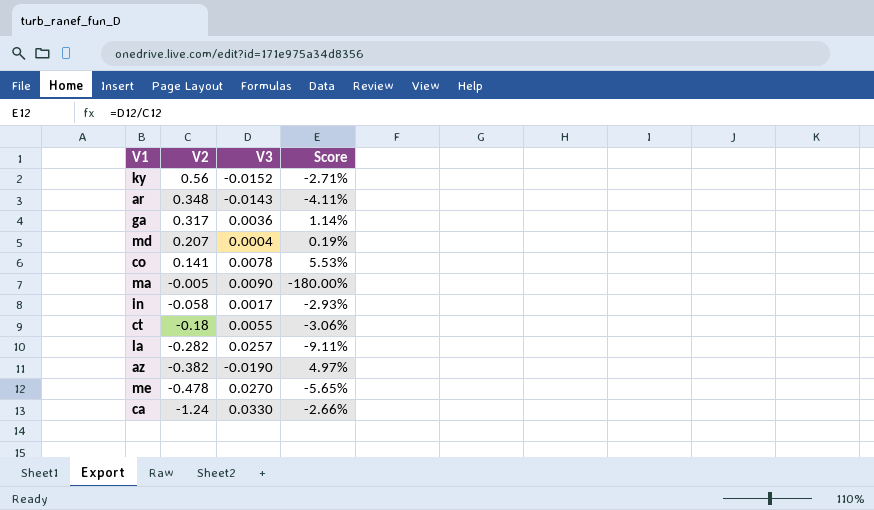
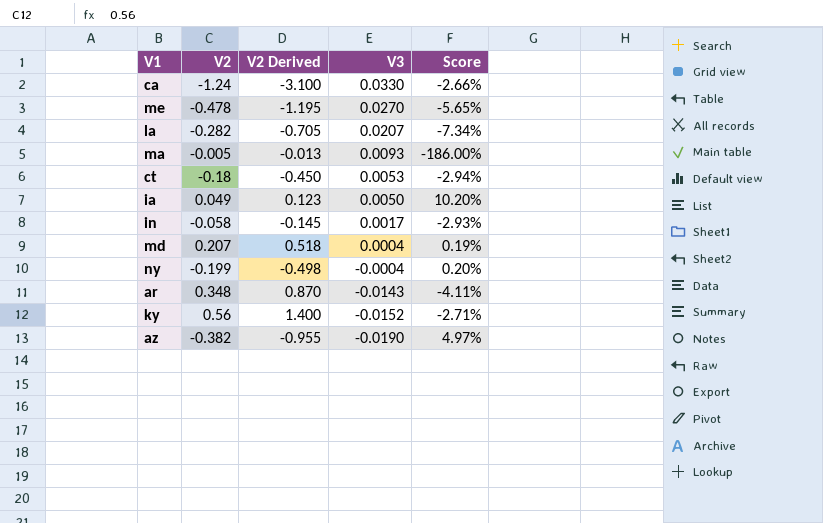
row order: V2 descending -> V3 descending
column V2 Derived | formula: none -> [V2] * 2.5
row ga: 0.317 | 0.0036 | 1.14% -> none
row co: 0.141 | 0.0078 | 5.53% -> none
la | V3: 0.0257 -> 0.0207
la | Score: -9.11% -> -7.34%
ma | V3: 0.0090 -> 0.0093
ma | Score: -180.00% -> -186.00%
ct | V3: 0.0055 -> 0.0053
ct | Score: -3.06% -> -2.94%
row ia: none -> 0.049 | 0.123 | 0.0050 | 10.20%
row ny: none -> -0.199 | -0.498 | -0.0004 | 0.20%

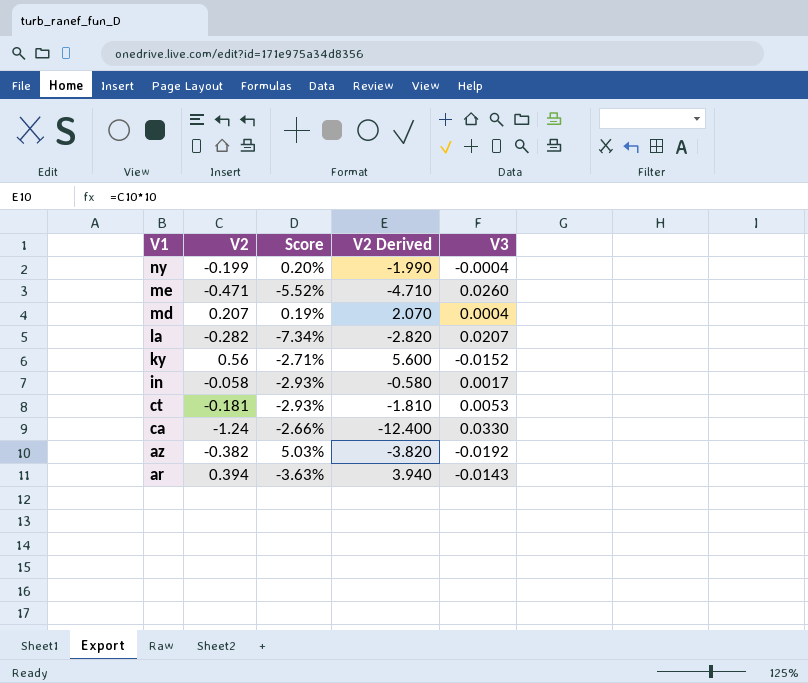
row order: V3 descending -> V1 descending
column Score | position: 5 -> 3
column V2 Derived | formula: [V2] * 2.5 -> [V2] * 10
row ma: -0.005 | -0.013 | 0.0093 | -186.00% -> none
row ia: 0.049 | 0.123 | 0.0050 | 10.20% -> none
me | V2: -0.478 -> -0.471
me | Score: -5.65% -> -5.52%
me | V3: 0.0270 -> 0.0260
ct | V2: -0.18 -> -0.181
ct | Score: -2.94% -> -2.93%
az | Score: 4.97% -> 5.03%
az | V3: -0.0190 -> -0.0192
ar | V2: 0.348 -> 0.394
ar | Score: -4.11% -> -3.63%

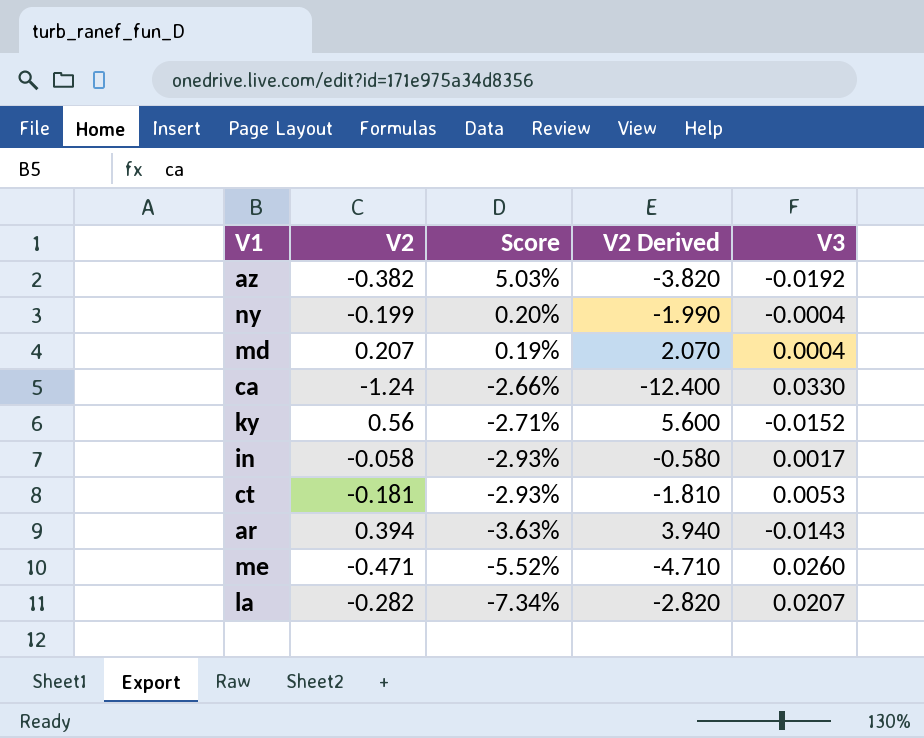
row order: V1 descending -> Score descending

